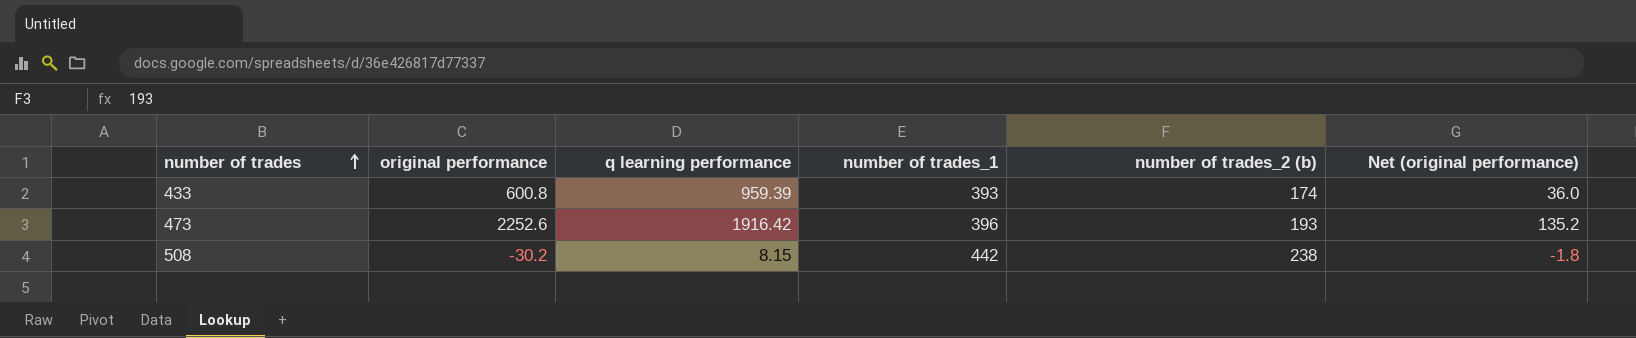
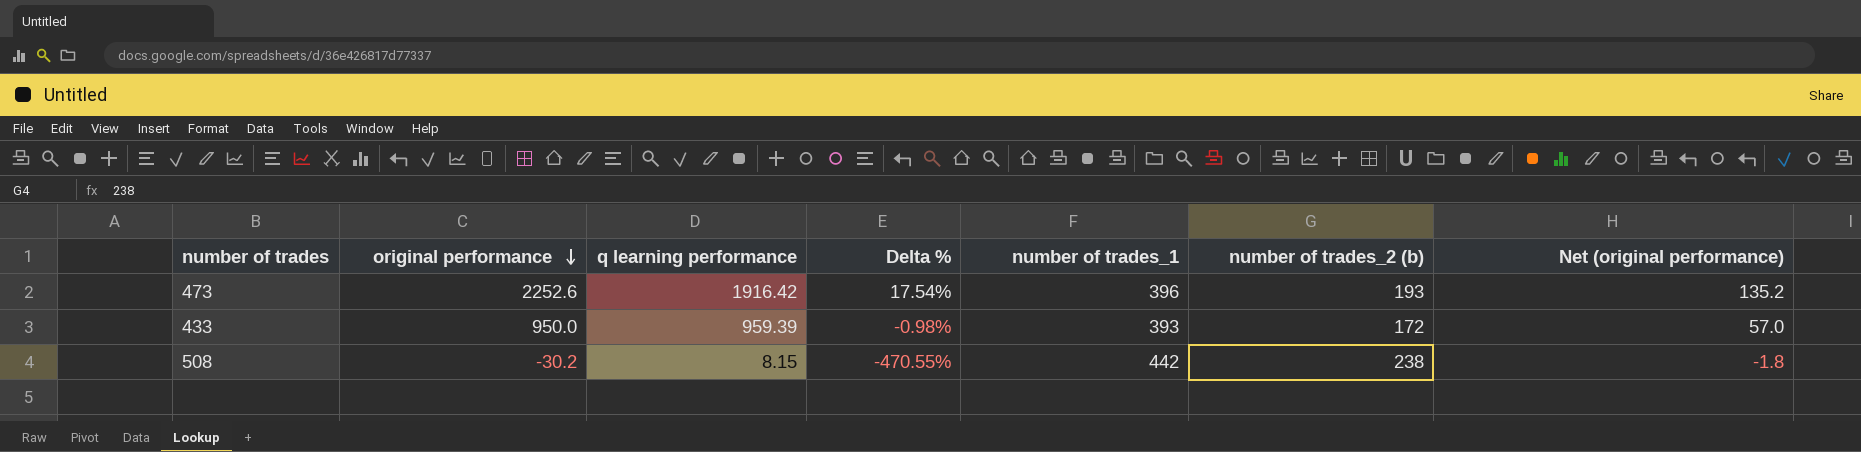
row order: number of trades ascending -> original performance descending
column Delta % | formula: none -> ([original performance] - [q learning performance]) / [q learning performance]
433 | original performance: 600.8 -> 950.0
433 | number of trades_2 (b): 174 -> 172
433 | Net (original performance): 36.0 -> 57.0

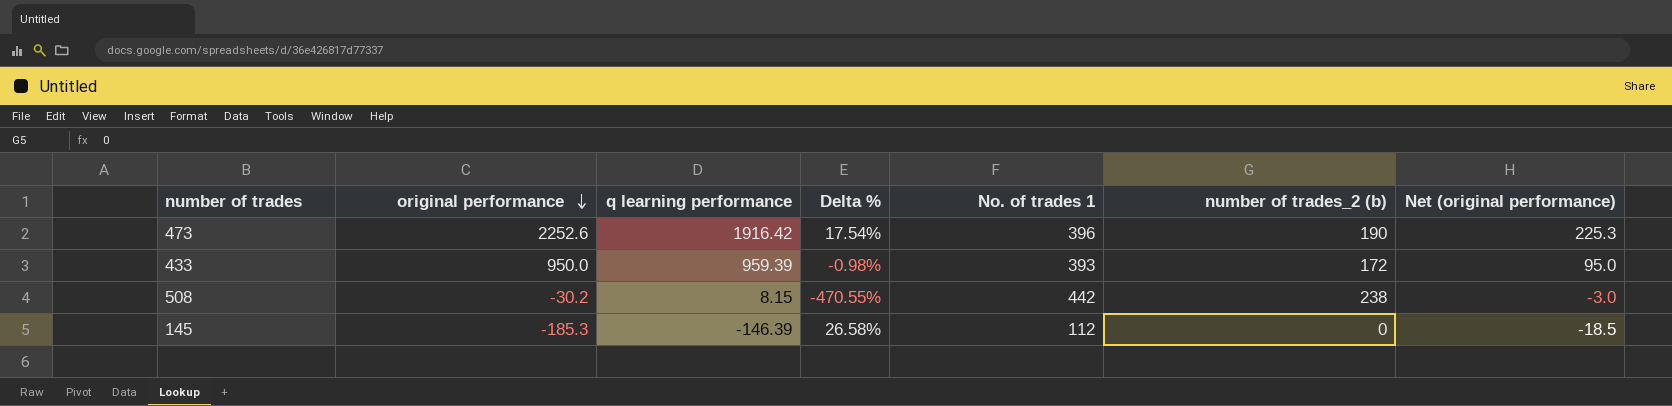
column name: number of trades_1 -> No. of trades 1
column Net (original performance) | formula: [original performance] * 0.06 -> [original performance] * 0.1
473 | number of trades_2 (b): 193 -> 190
row 145: none -> -185.3 | -146.39 | 26.58% | 112 | 0 | -18.5

